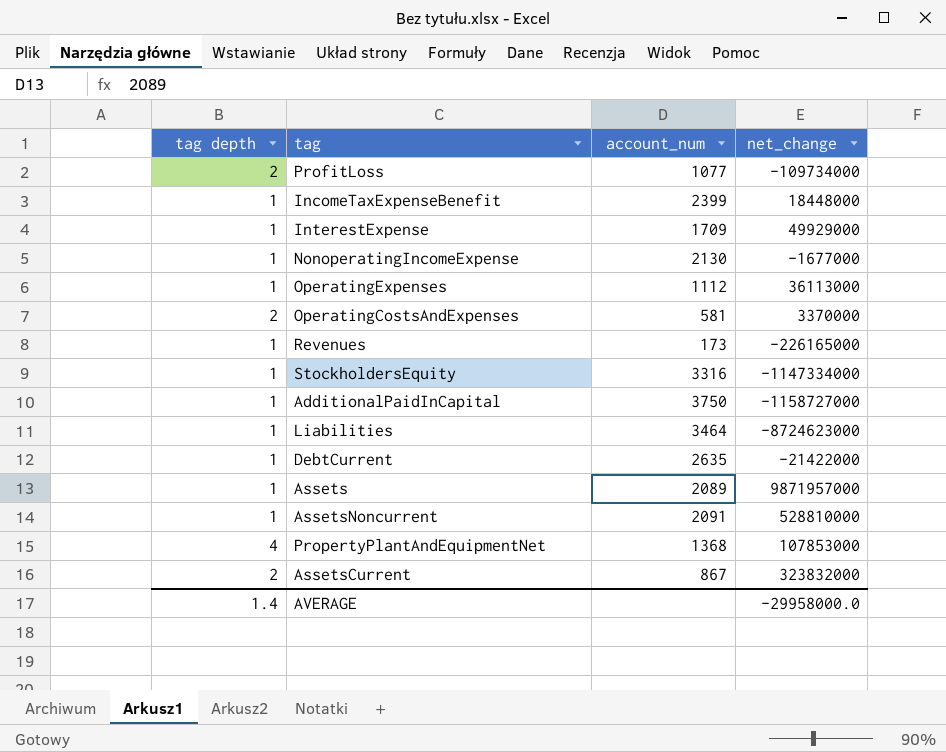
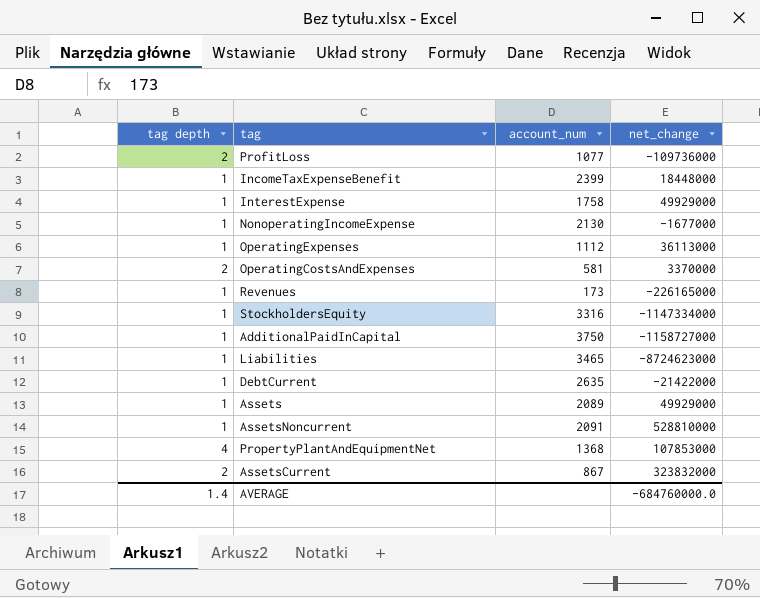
ProfitLoss | net_change: -109734000 -> -109736000
InterestExpense | account_num: 1709 -> 1758
Liabilities | account_num: 3464 -> 3465
Assets | net_change: 9871957000 -> 49929000
AVERAGE | net_change: -29958000.0 -> -684760000.0

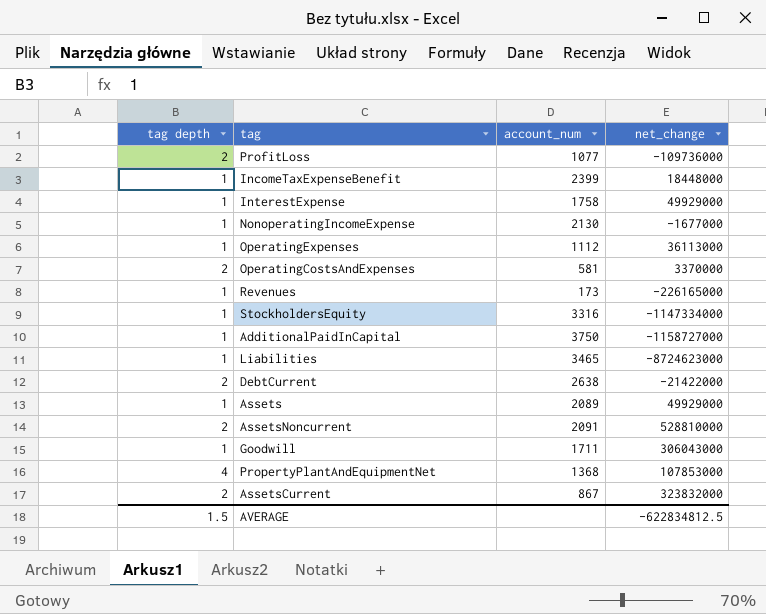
DebtCurrent | tag depth: 1 -> 2
DebtCurrent | account_num: 2635 -> 2638
AssetsNoncurrent | tag depth: 1 -> 2
row Goodwill: none -> 1 | 1711 | 306043000
AVERAGE | tag depth: 1.4 -> 1.5
AVERAGE | net_change: -684760000.0 -> -622834812.5

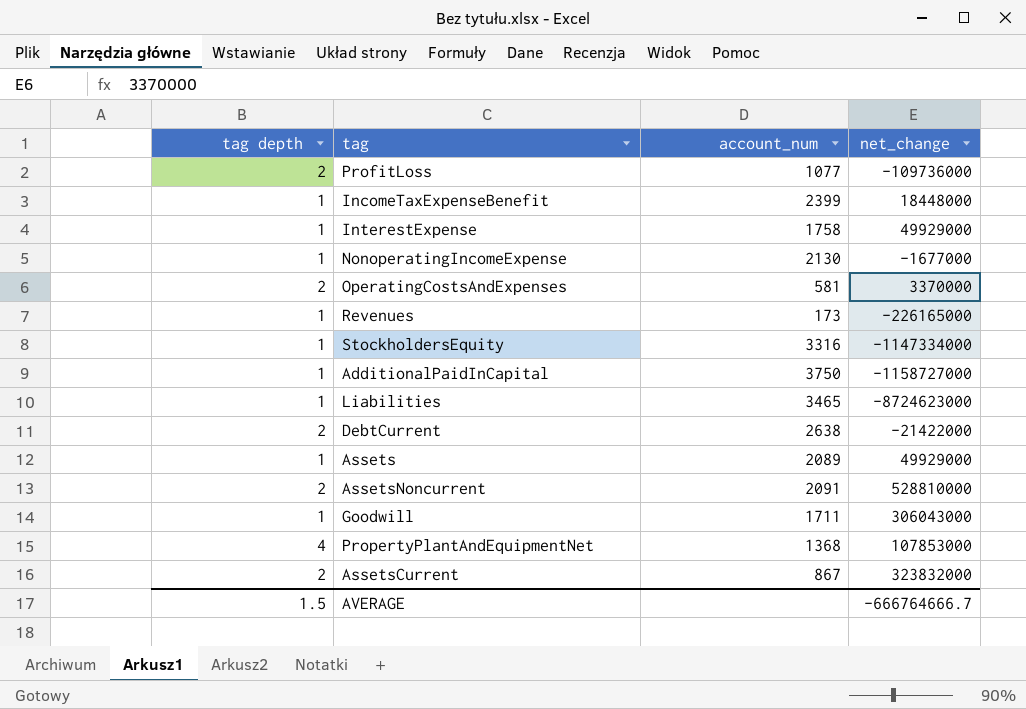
row OperatingExpenses: 1 | 1112 | 36113000 -> none
AVERAGE | net_change: -622834812.5 -> -666764666.7

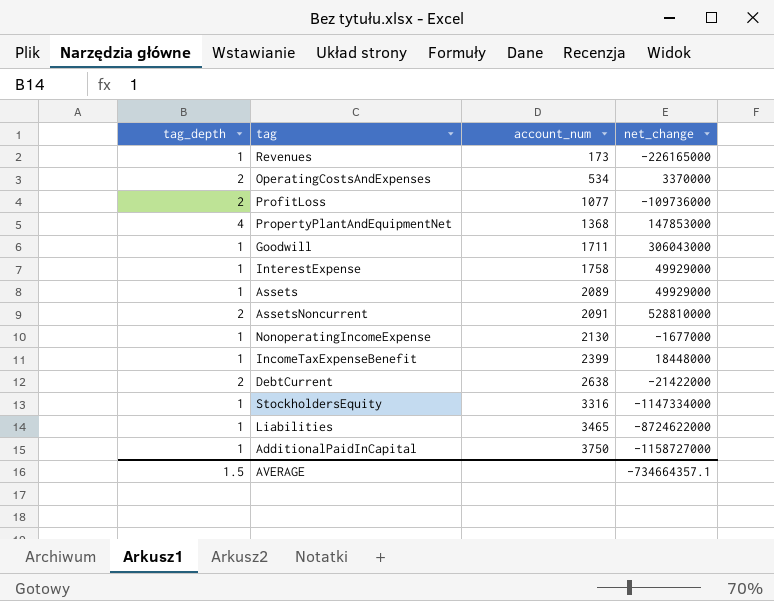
row order: none -> account_num ascending
column name: tag depth -> tag_depth
row AssetsCurrent: 2 | 867 | 323832000 -> none
OperatingCostsAndExpenses | account_num: 581 -> 534
PropertyPlantAndEquipmentNet | net_change: 107853000 -> 147853000
Liabilities | net_change: -8724623000 -> -8724622000
AVERAGE | net_change: -666764666.7 -> -734664357.1

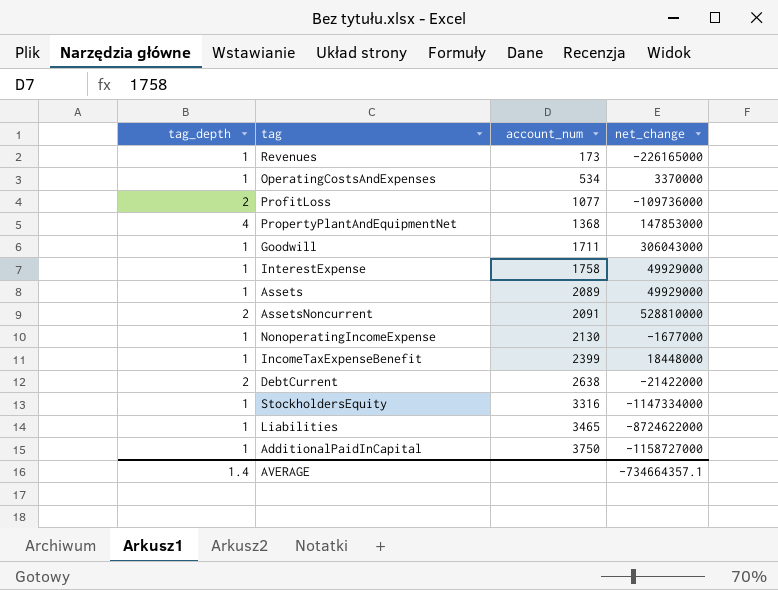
OperatingCostsAndExpenses | tag_depth: 2 -> 1
AVERAGE | tag_depth: 1.5 -> 1.4

